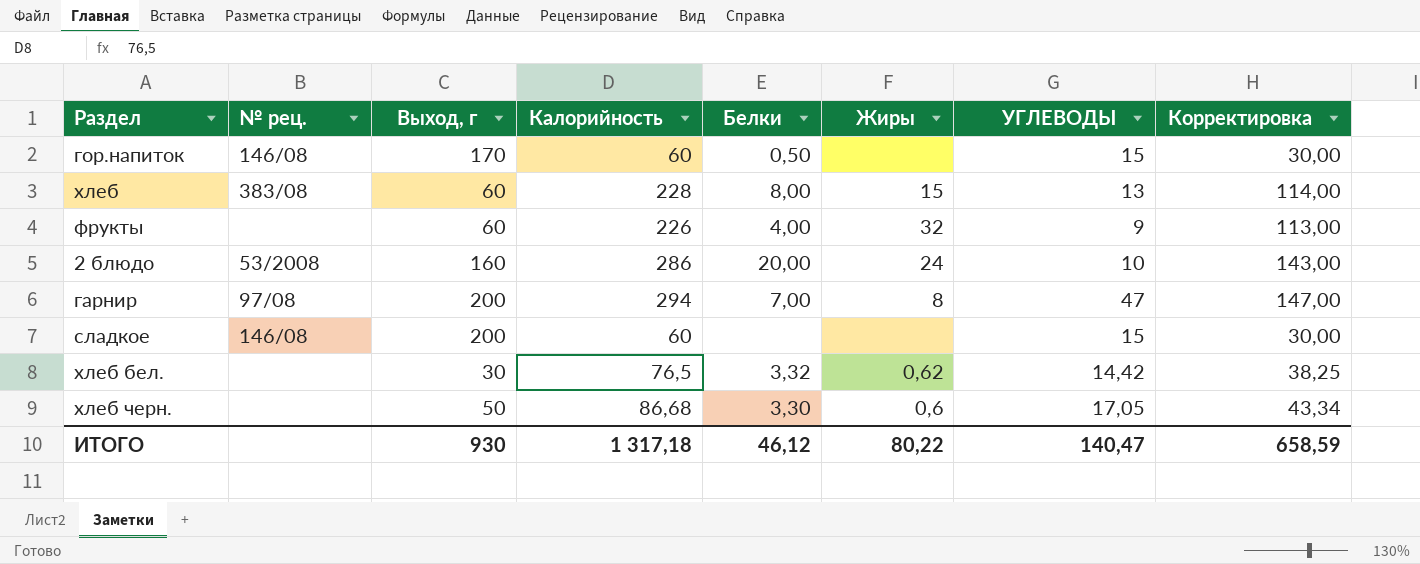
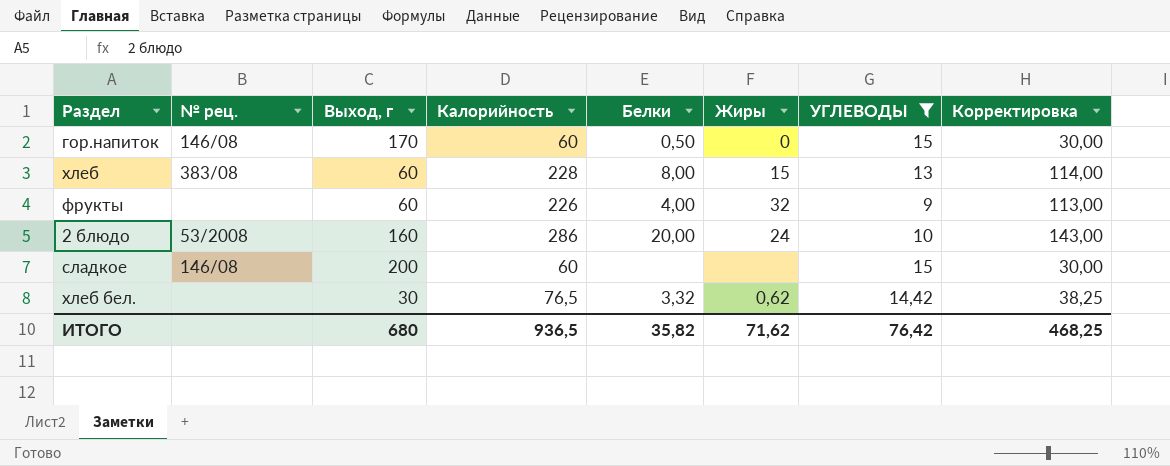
filter: none -> УГЛЕВОДЫ <= 15
гор.напиток | Жиры: none -> 0
ИТОГО | Выход, г: 930 -> 680
ИТОГО | Калорийность: 1 317,18 -> 936,5
ИТОГО | Белки: 46,12 -> 35,82
ИТОГО | Жиры: 80,22 -> 71,62
ИТОГО | УГЛЕВОДЫ: 140,47 -> 76,42
ИТОГО | Корректировка: 658,59 -> 468,25

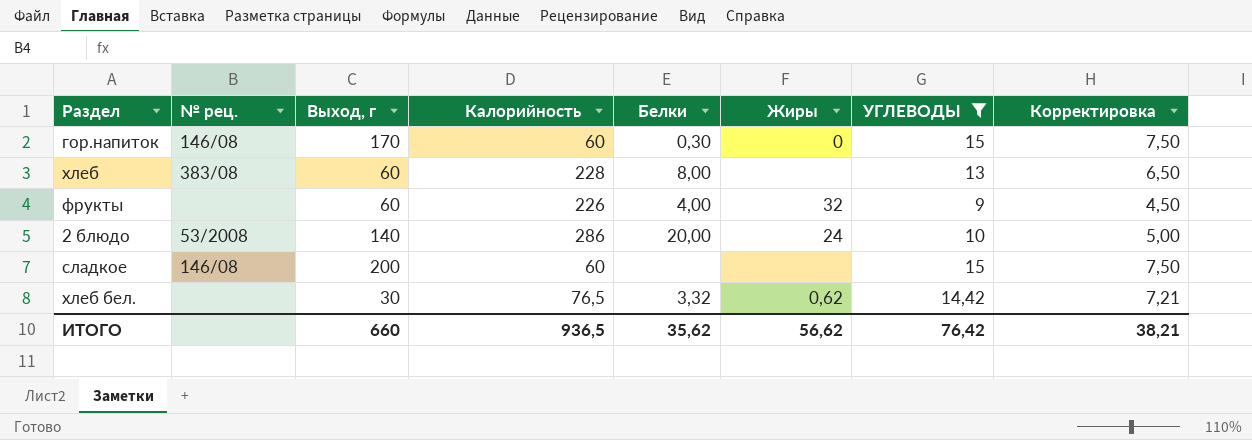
column Корректировка | formula: [Калорийность] * 0,5 -> [УГЛЕВОДЫ] * 0,5
гор.напиток | Белки: 0,50 -> 0,30
хлеб | Жиры: 15 -> none
2 блюдо | Выход, г: 160 -> 140
ИТОГО | Выход, г: 680 -> 660
ИТОГО | Белки: 35,82 -> 35,62
ИТОГО | Жиры: 71,62 -> 56,62
ИТОГО | Корректировка: 468,25 -> 38,21

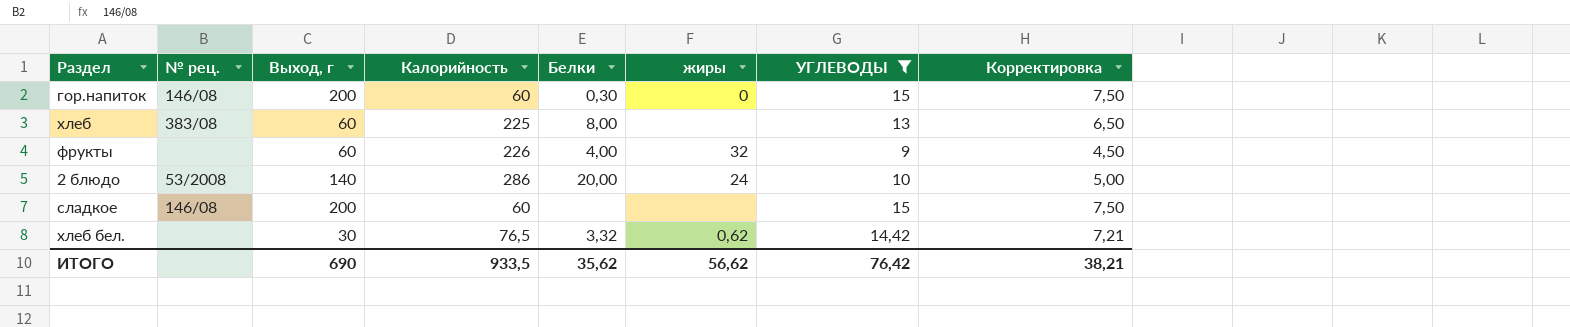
column name: Жиры -> жиры
гор.напиток | Выход, г: 170 -> 200
хлеб | Калорийность: 228 -> 225
ИТОГО | Выход, г: 660 -> 690
ИТОГО | Калорийность: 936,5 -> 933,5

